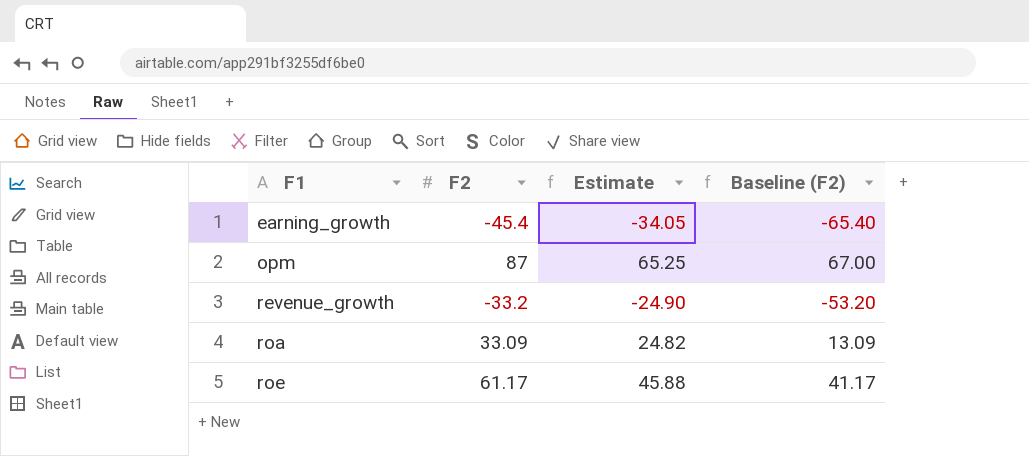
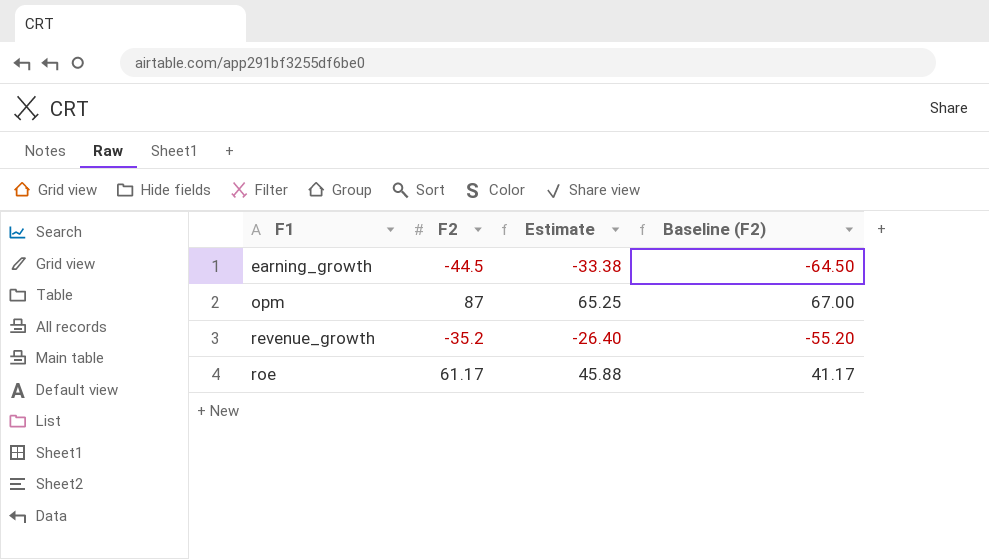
row roa: 33.09 | 24.82 | 13.09 -> none
earning_growth | F2: -45.4 -> -44.5
earning_growth | Estimate: -34.05 -> -33.38
earning_growth | Baseline (F2): -65.40 -> -64.50
revenue_growth | F2: -33.2 -> -35.2
revenue_growth | Estimate: -24.90 -> -26.40
revenue_growth | Baseline (F2): -53.20 -> -55.20

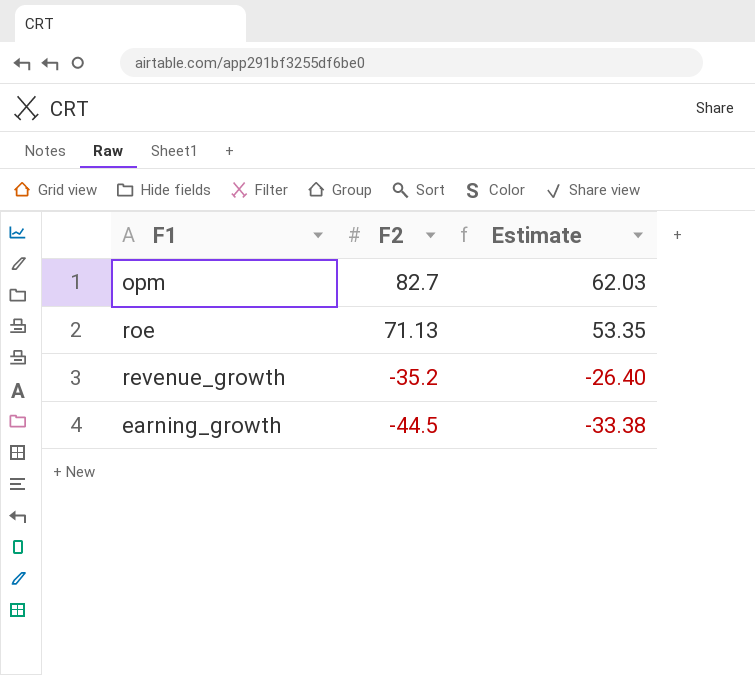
row order: F1 ascending -> F2 descending
column Baseline (F2) | formula: [F2] - 20 -> none
opm | F2: 87 -> 82.7
opm | Estimate: 65.25 -> 62.03
roe | F2: 61.17 -> 71.13
roe | Estimate: 45.88 -> 53.35

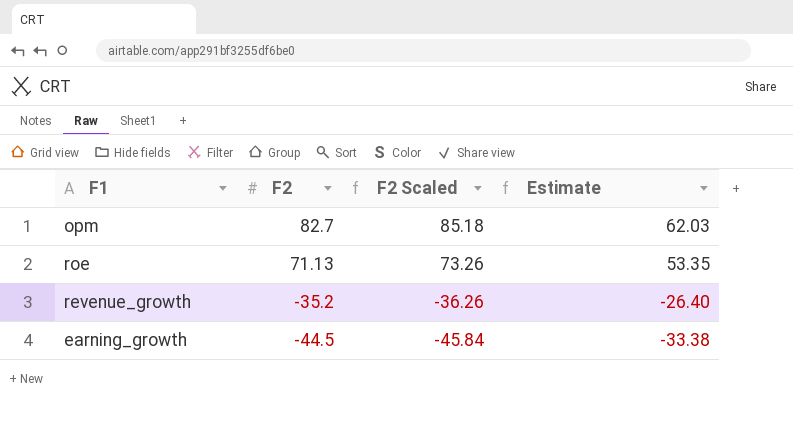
column F2 Scaled | formula: none -> [F2] * 1.03

